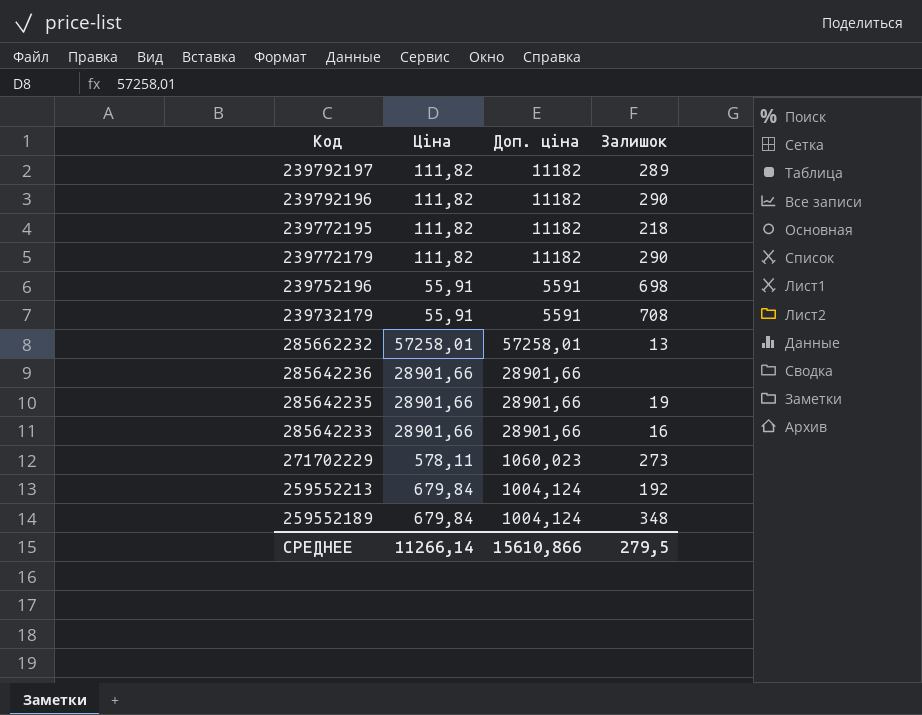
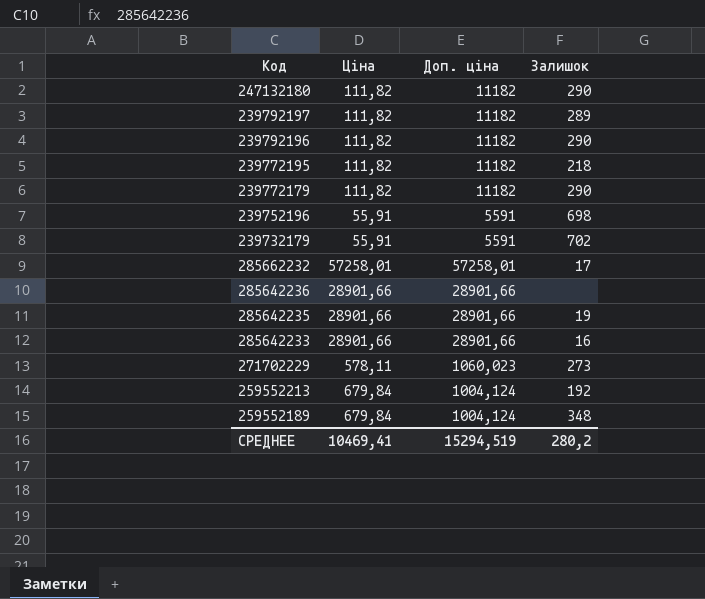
row 247132180: none -> 111,82 | 11182 | 290
239732179 | Залишок: 708 -> 702
285662232 | Залишок: 13 -> 17
СРЕДНЕЕ | Ціна: 11266,14 -> 10469,41
СРЕДНЕЕ | Доп. ціна: 15610,866 -> 15294,519
СРЕДНЕЕ | Залишок: 279,5 -> 280,2

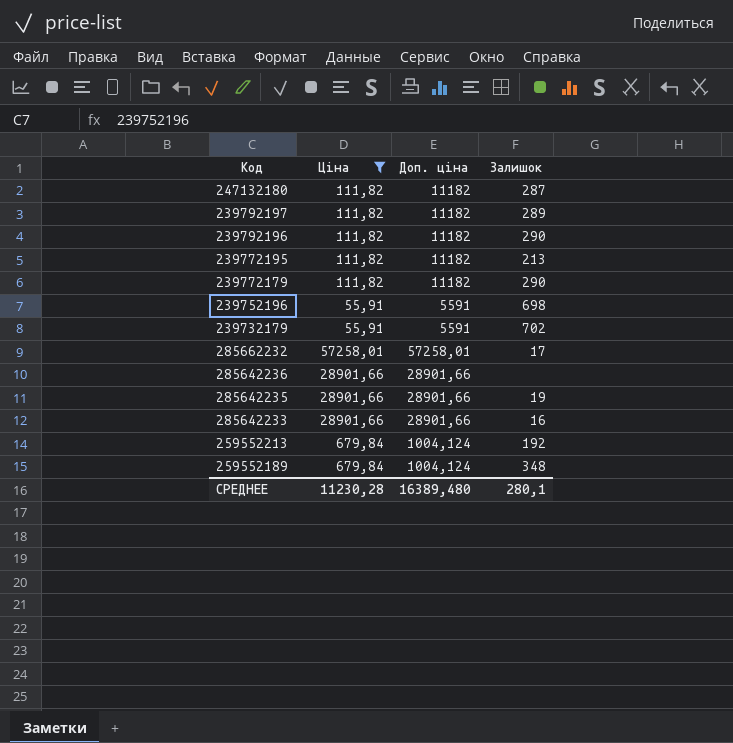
filter: none -> Ціна != 578,11
247132180 | Залишок: 290 -> 287
239772195 | Залишок: 218 -> 213
СРЕДНЕЕ | Ціна: 10469,41 -> 11230,28
СРЕДНЕЕ | Доп. ціна: 15294,519 -> 16389,480
СРЕДНЕЕ | Залишок: 280,2 -> 280,1

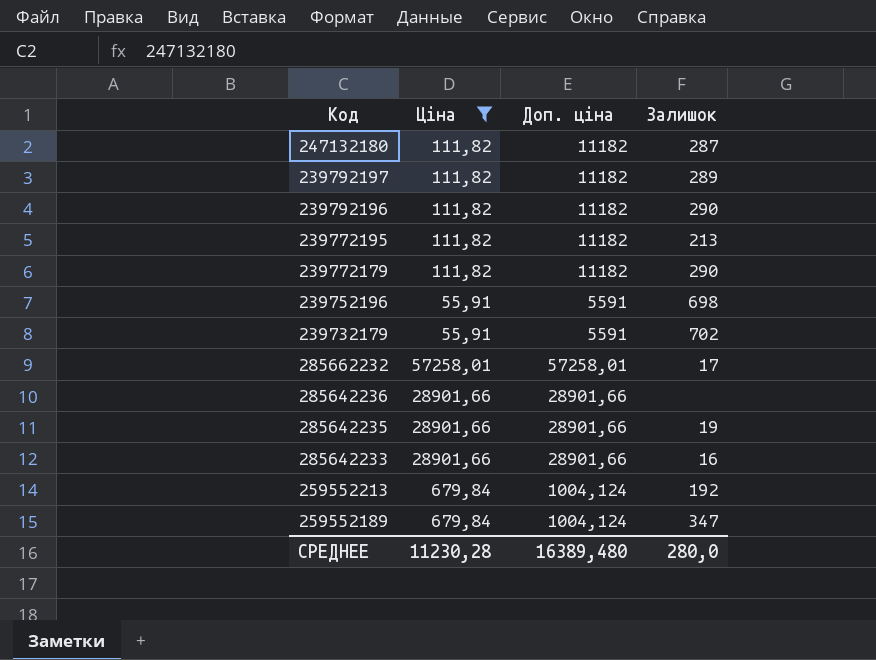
259552189 | Залишок: 348 -> 347
СРЕДНЕЕ | Залишок: 280,1 -> 280,0

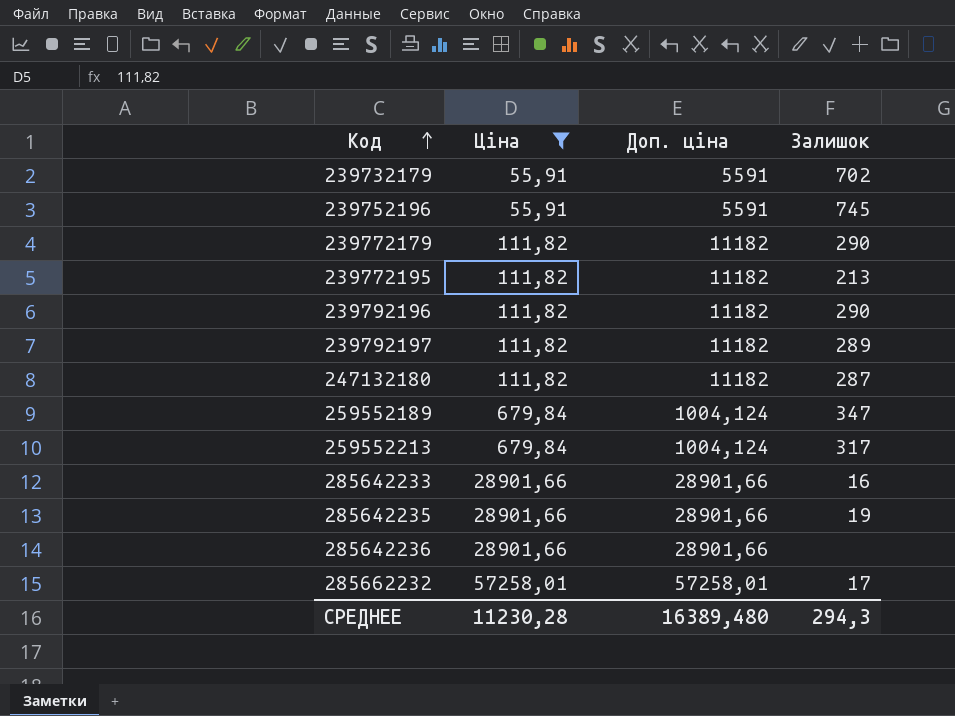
row order: none -> Код ascending
239752196 | Залишок: 698 -> 745
259552213 | Залишок: 192 -> 317
СРЕДНЕЕ | Залишок: 280,0 -> 294,3

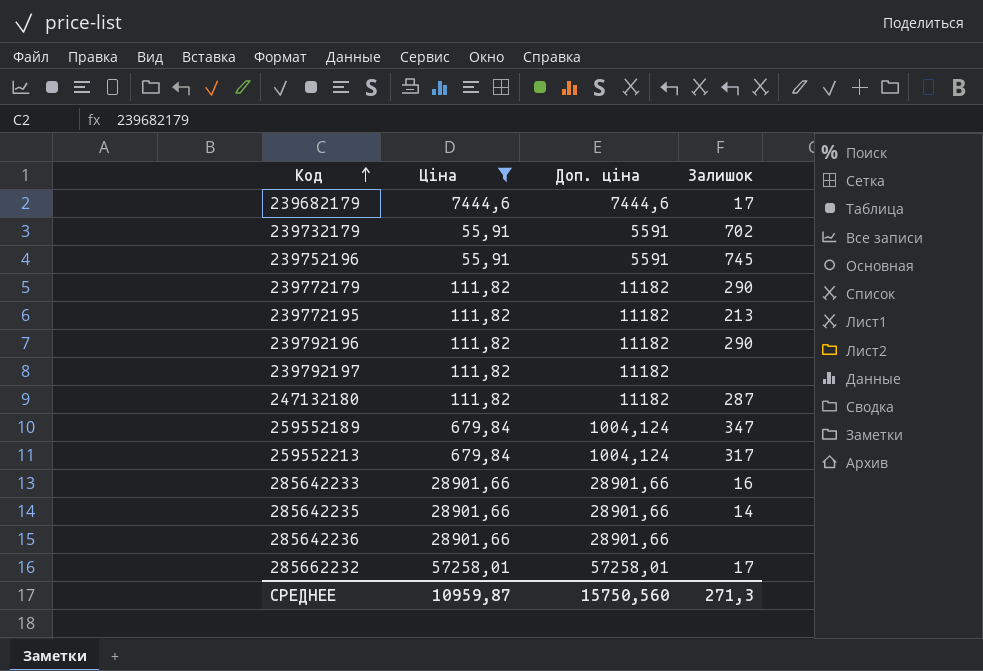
row 239682179: none -> 7444,6 | 7444,6 | 17
239792197 | Залишок: 289 -> none
285642235 | Залишок: 19 -> 14
СРЕДНЕЕ | Ціна: 11230,28 -> 10959,87
СРЕДНЕЕ | Доп. ціна: 16389,480 -> 15750,560
СРЕДНЕЕ | Залишок: 294,3 -> 271,3

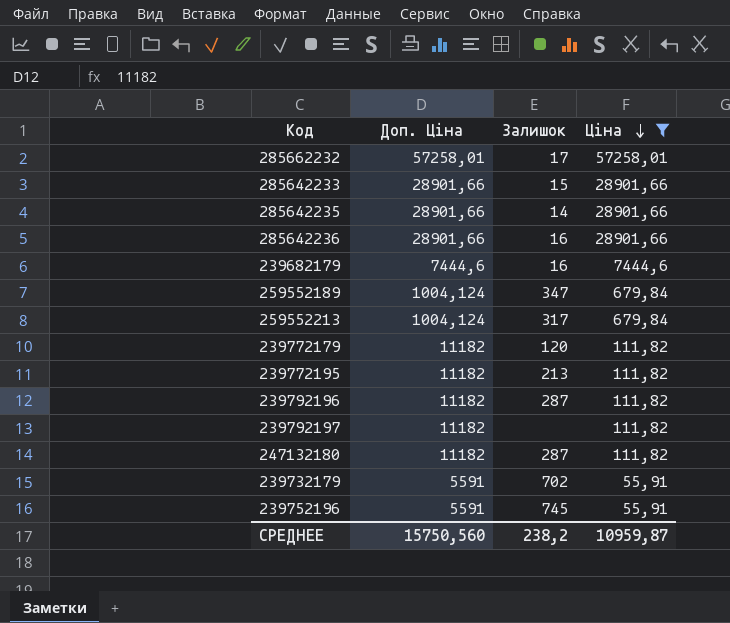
row order: Код ascending -> Ціна descending
column name: Доп. ціна -> Доп. Ціна
column Ціна | position: 2 -> 4
285642233 | Залишок: 16 -> 15
285642236 | Залишок: none -> 16
239682179 | Залишок: 17 -> 16
239772179 | Залишок: 290 -> 120
239792196 | Залишок: 290 -> 287
СРЕДНЕЕ | Залишок: 271,3 -> 238,2

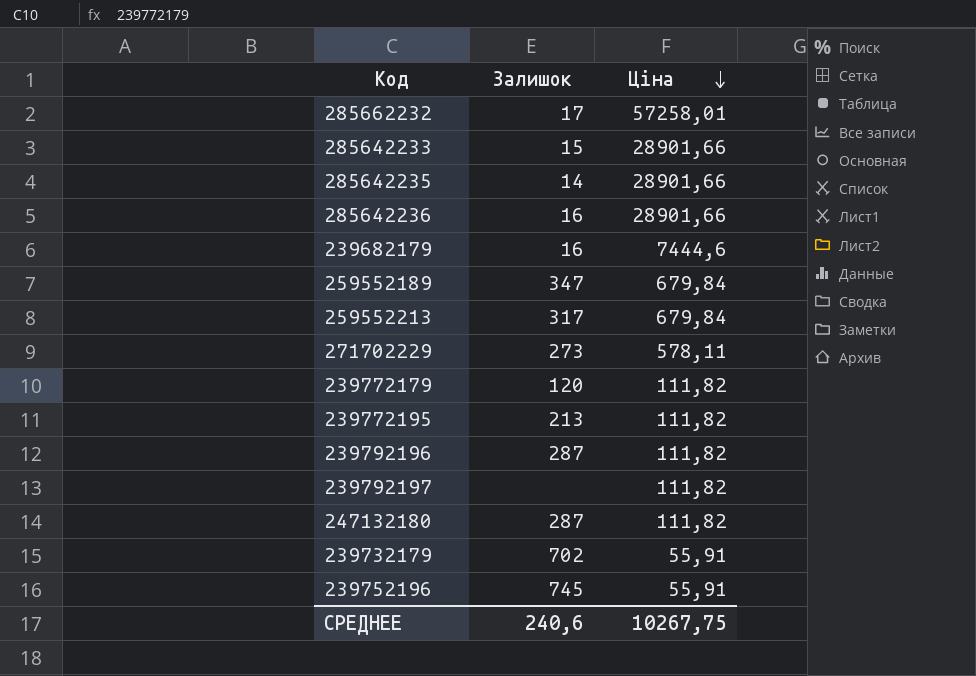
filter: Ціна != 578,11 -> none
column Доп. Ціна | position: 2 -> none
СРЕДНЕЕ | Залишок: 238,2 -> 240,6
СРЕДНЕЕ | Ціна: 10959,87 -> 10267,75

